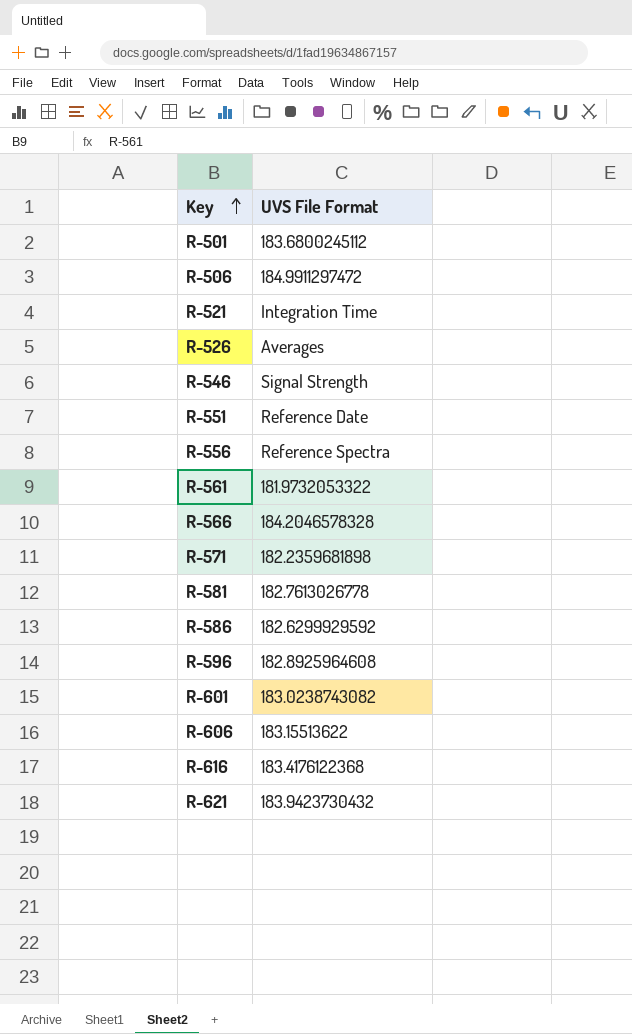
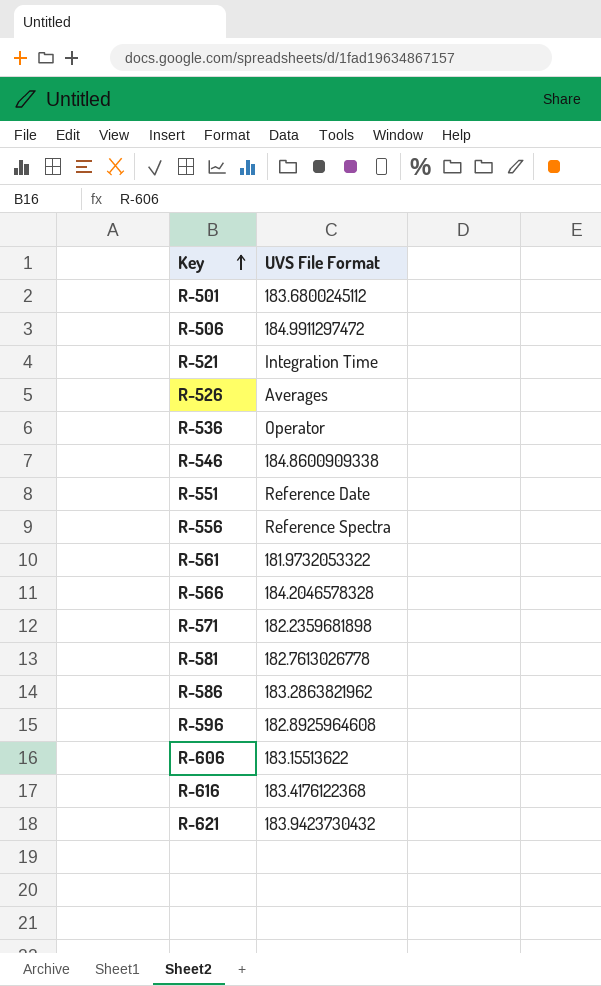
row R-601: 183.0238743082 -> none
row R-536: none -> Operator
R-546 | UVS File Format: Signal Strength -> 184.8600909338
R-586 | UVS File Format: 182.6299929592 -> 183.2863821962

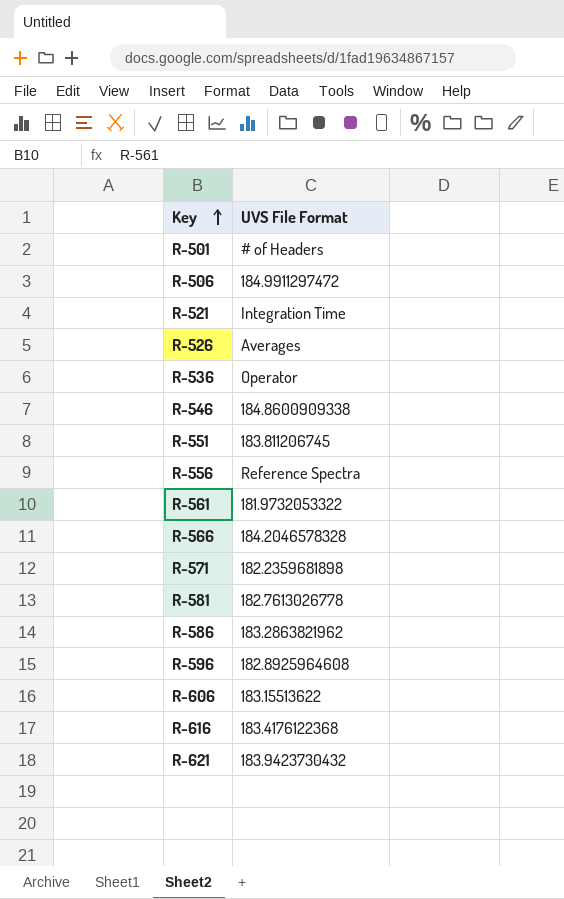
R-501 | UVS File Format: 183.6800245112 -> # of Headers
R-551 | UVS File Format: Reference Date -> 183.811206745

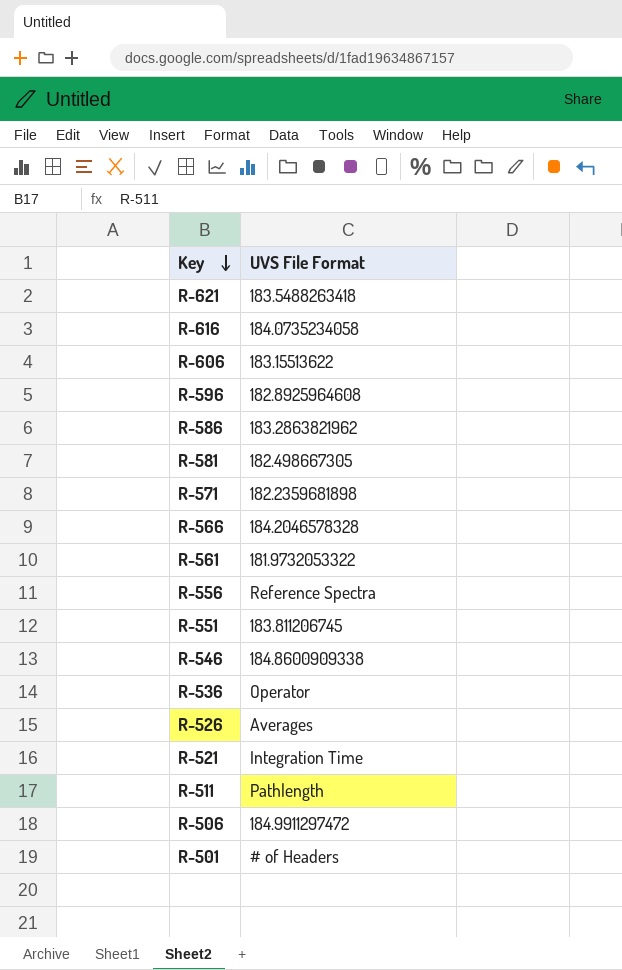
row order: Key ascending -> Key descending
R-621 | UVS File Format: 183.9423730432 -> 183.5488263418
R-616 | UVS File Format: 183.4176122368 -> 184.0735234058
R-581 | UVS File Format: 182.7613026778 -> 182.498667305
row R-511: none -> Pathlength

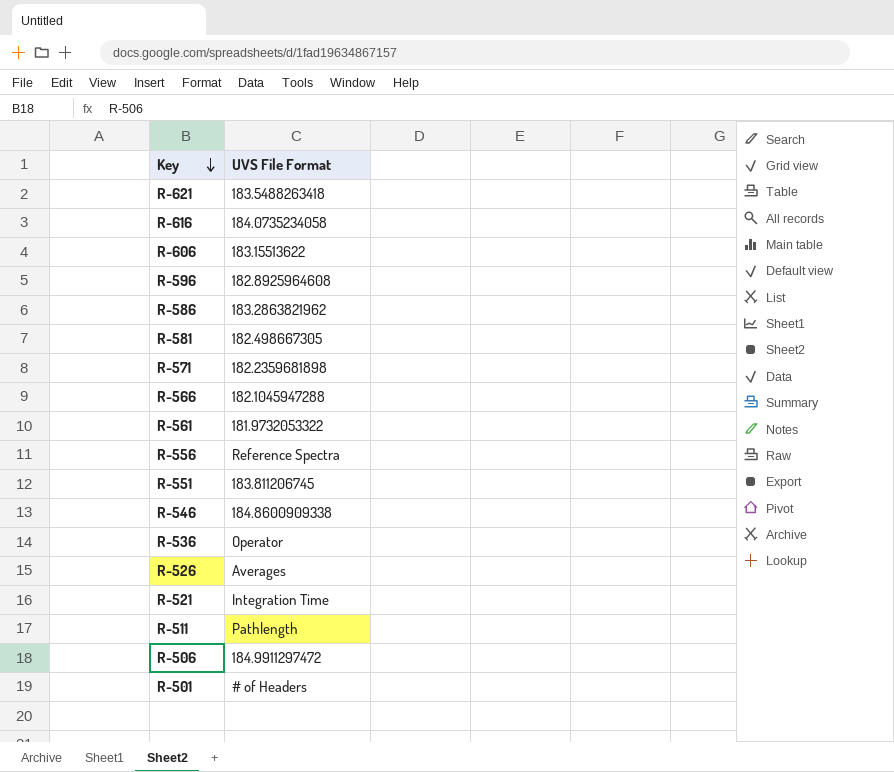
R-566 | UVS File Format: 184.2046578328 -> 182.1045947288

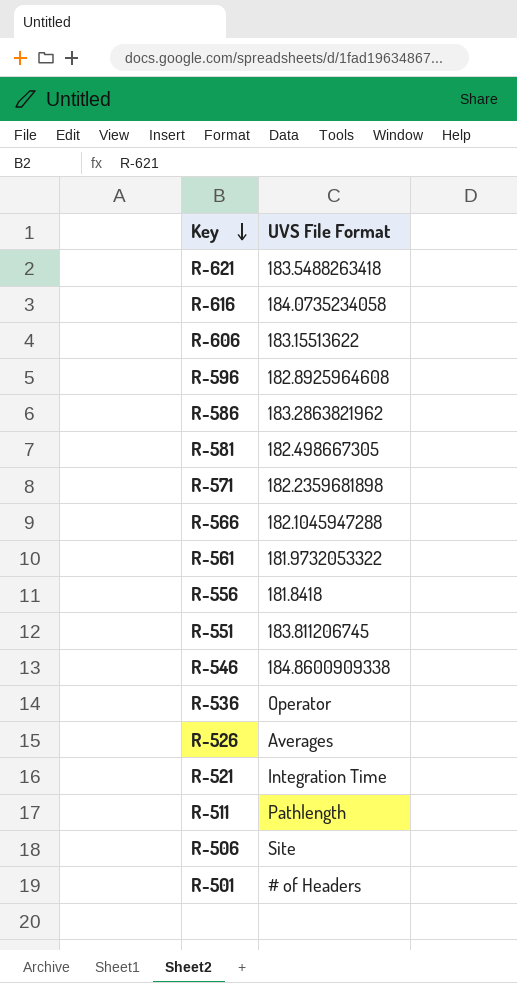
R-556 | UVS File Format: Reference Spectra -> 181.8418
R-506 | UVS File Format: 184.9911297472 -> Site

